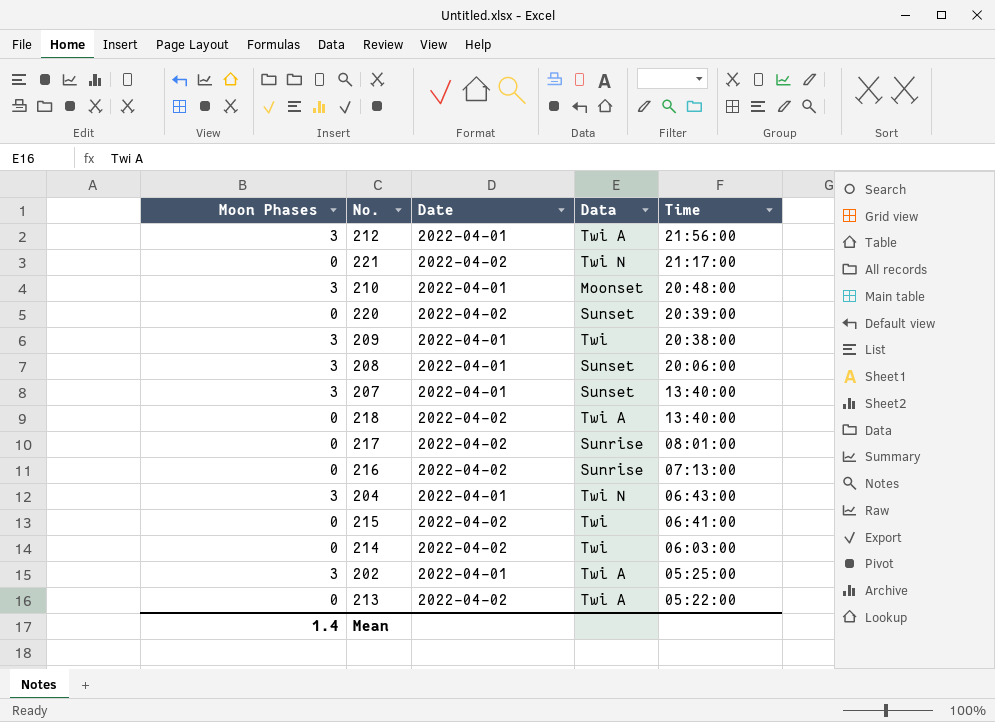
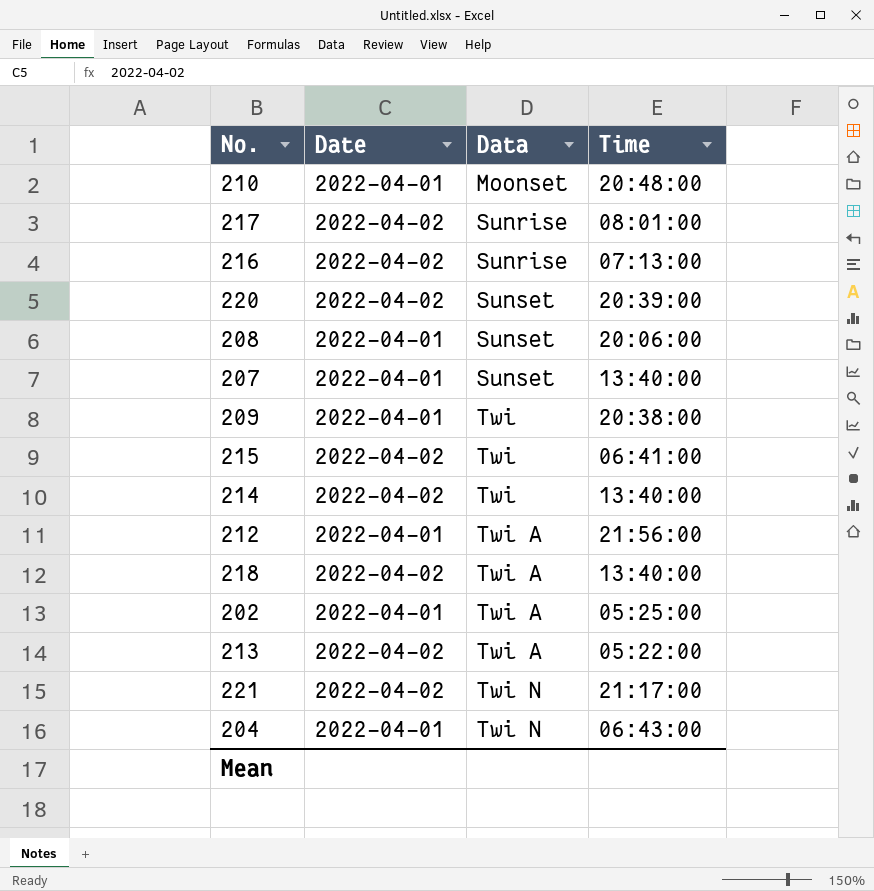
row order: Time descending -> Data ascending
column Moon Phases | position: 1 -> none
214 | Time: 06:03:00 -> 13:40:00

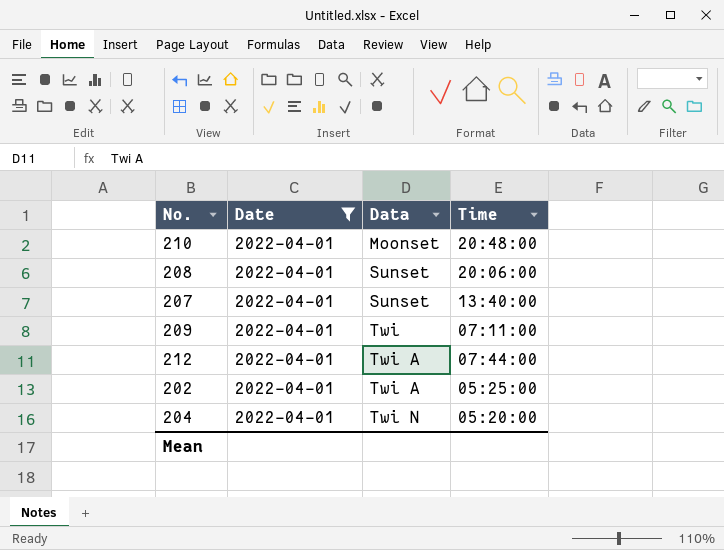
filter: none -> Date = 2022-04-01
209 | Time: 20:38:00 -> 07:11:00
212 | Time: 21:56:00 -> 07:44:00
204 | Time: 06:43:00 -> 05:20:00

